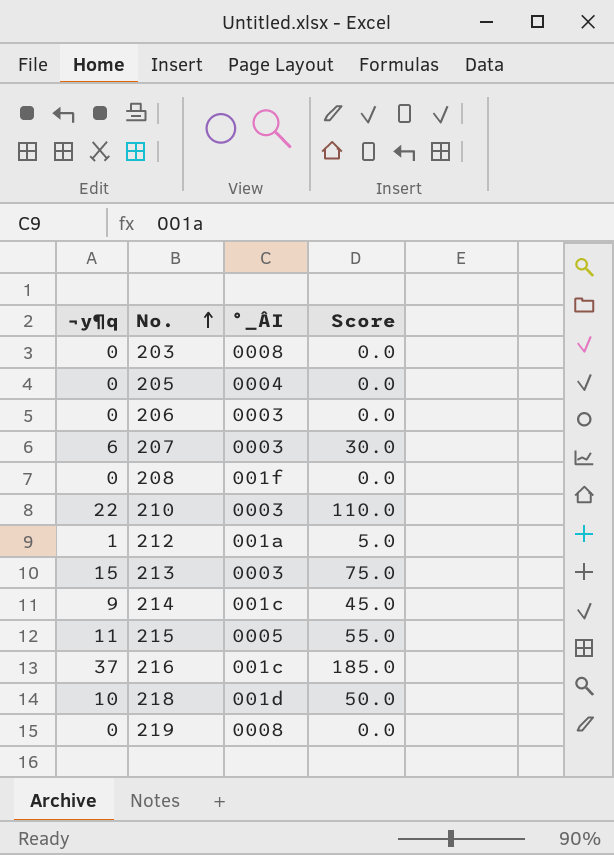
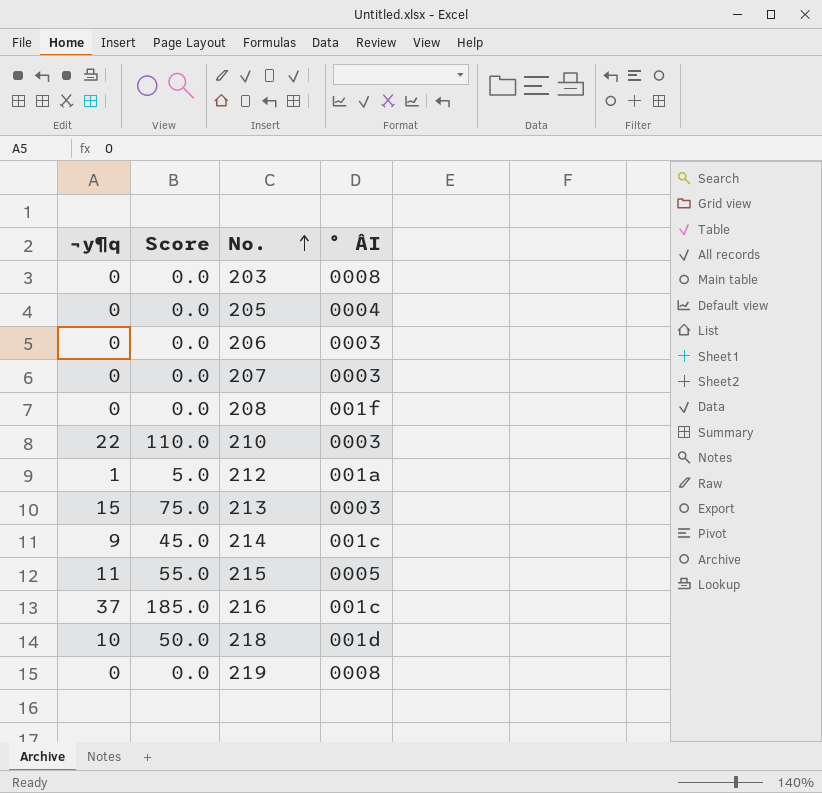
column Score | position: 4 -> 2
column name: °_ÂI -> ° ÂI
207 | ¬y¶q: 6 -> 0
207 | Score: 30.0 -> 0.0

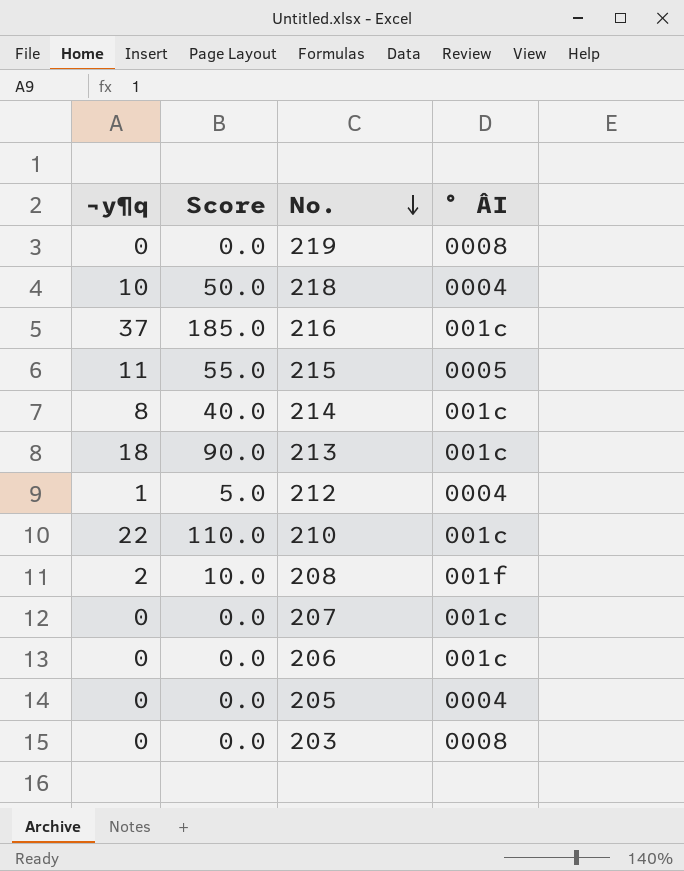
row order: No. ascending -> No. descending
218 | ° ÂI: 001d -> 0004
214 | ¬y¶q: 9 -> 8
214 | Score: 45.0 -> 40.0
213 | ¬y¶q: 15 -> 18
213 | Score: 75.0 -> 90.0
213 | ° ÂI: 0003 -> 001c
212 | ° ÂI: 001a -> 0004
210 | ° ÂI: 0003 -> 001c
208 | ¬y¶q: 0 -> 2
208 | Score: 0.0 -> 10.0
207 | ° ÂI: 0003 -> 001c
206 | ° ÂI: 0003 -> 001c

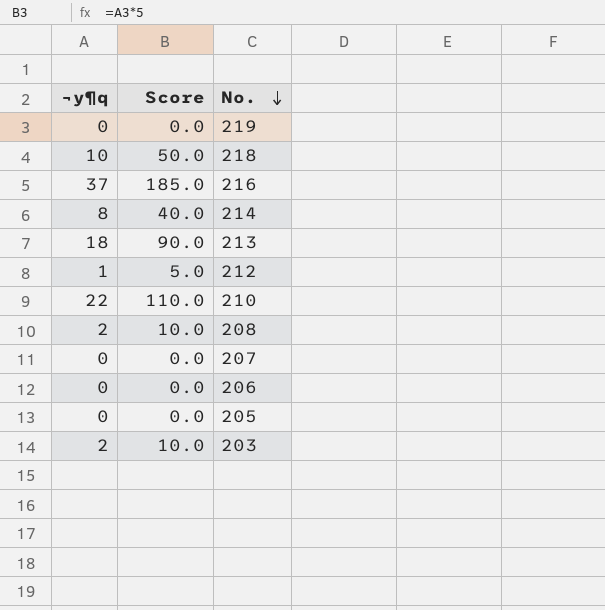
column ° ÂI | position: 4 -> none
row 215: 11 | 55.0 | 0005 -> none
203 | ¬y¶q: 0 -> 2
203 | Score: 0.0 -> 10.0

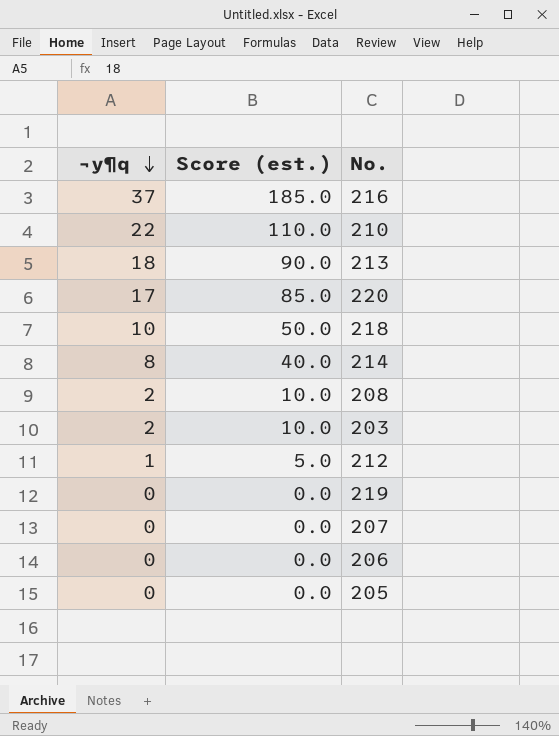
row order: No. descending -> ¬y¶q descending
column name: Score -> Score (est.)
row 220: none -> 17 | 85.0

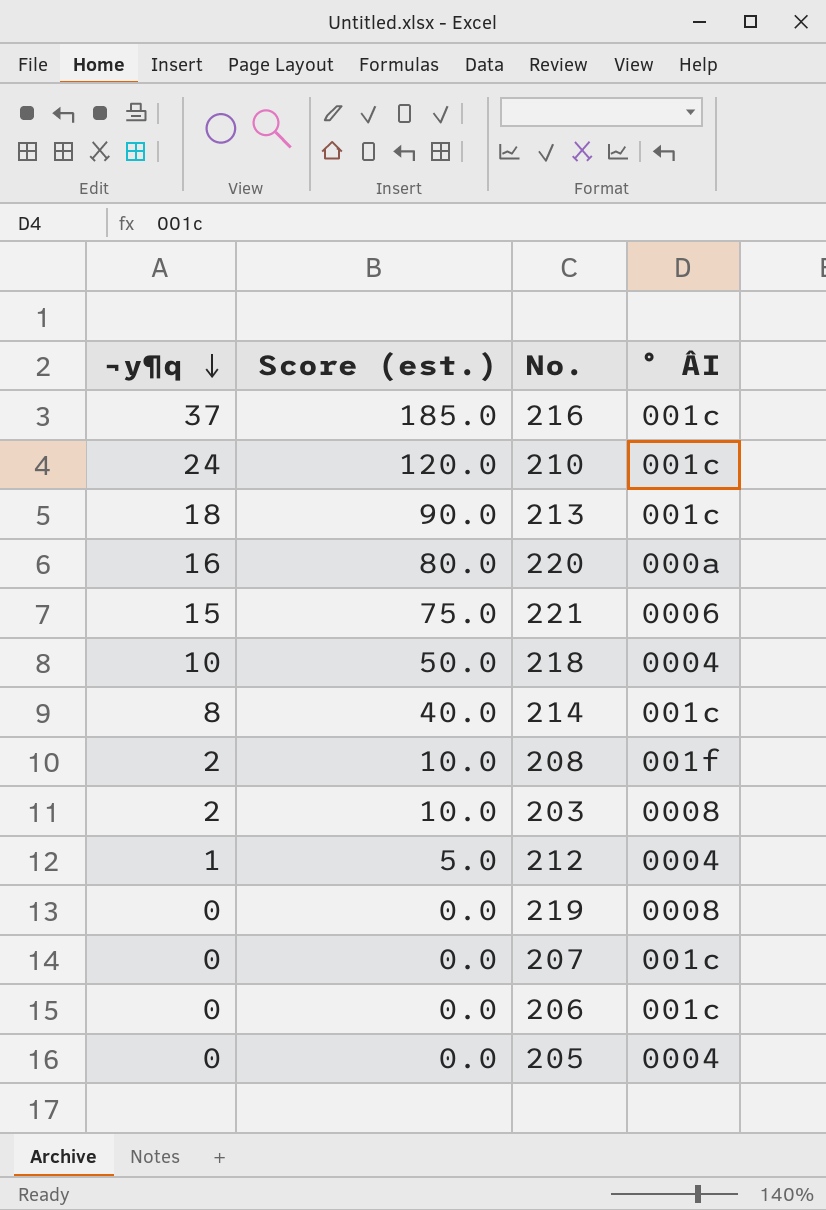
column ° ÂI | position: none -> 4
210 | ¬y¶q: 22 -> 24
210 | Score (est.): 110.0 -> 120.0
220 | ¬y¶q: 17 -> 16
220 | Score (est.): 85.0 -> 80.0
row 221: none -> 15 | 75.0 | 0006

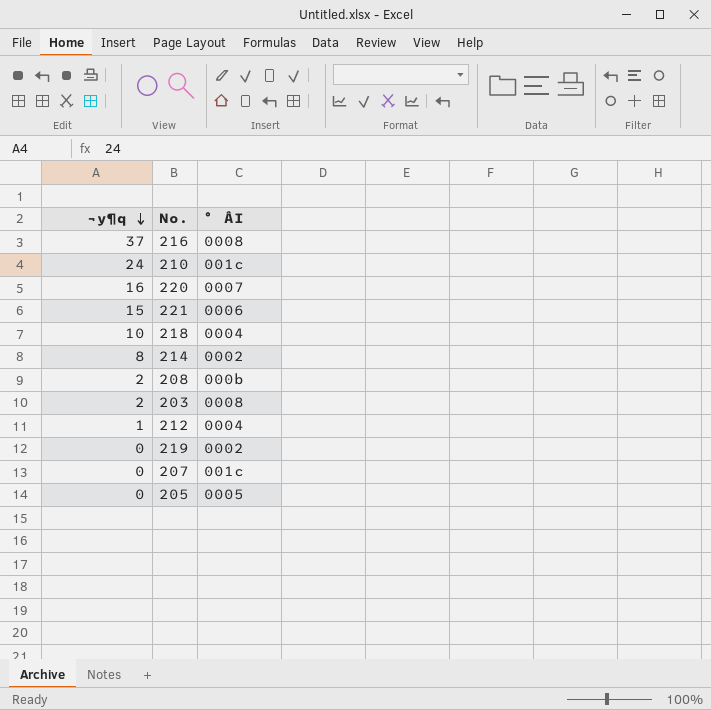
column Score (est.) | formula: [¬y¶q] * 5 -> none
row 213: 18 | 90.0 | 001c -> none
row 206: 0 | 0.0 | 001c -> none
216 | ° ÂI: 001c -> 0008
220 | ° ÂI: 000a -> 0007
214 | ° ÂI: 001c -> 0002
208 | ° ÂI: 001f -> 000b
219 | ° ÂI: 0008 -> 0002
205 | ° ÂI: 0004 -> 0005

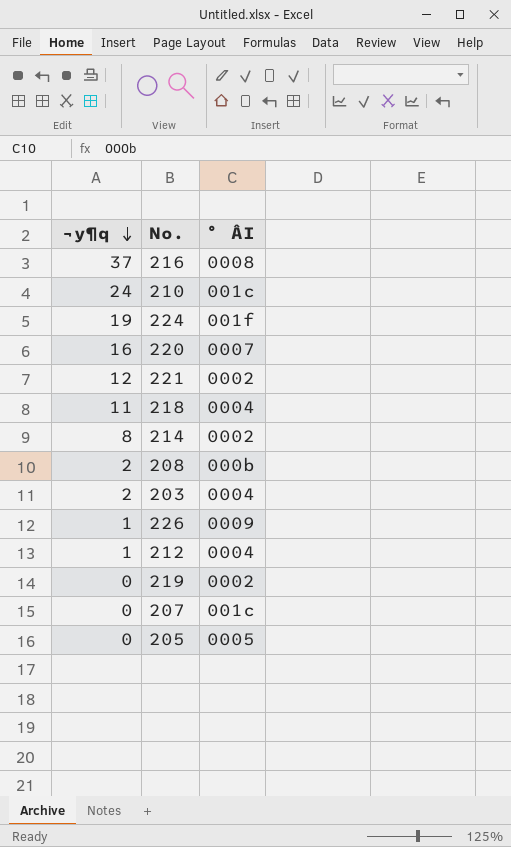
row 224: none -> 19 | 001f
221 | ¬y¶q: 15 -> 12
221 | ° ÂI: 0006 -> 0002
218 | ¬y¶q: 10 -> 11
203 | ° ÂI: 0008 -> 0004
row 226: none -> 1 | 0009

